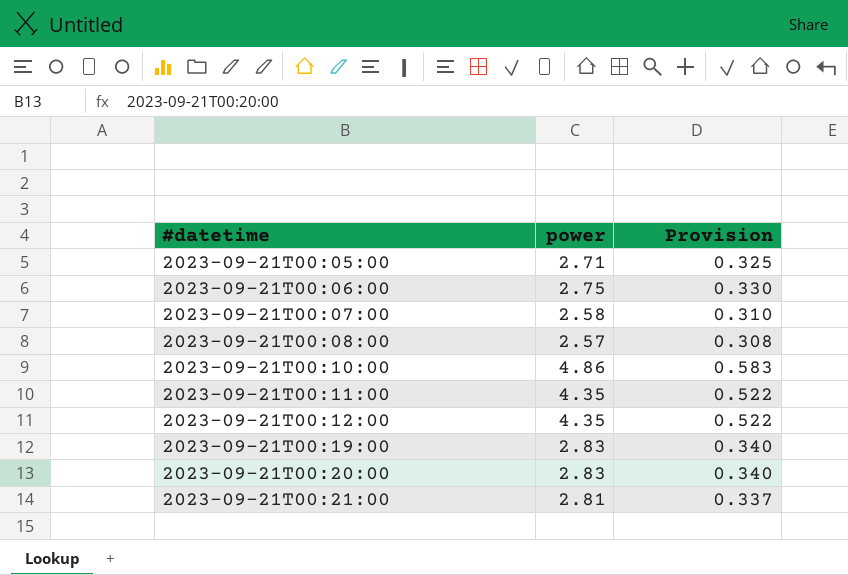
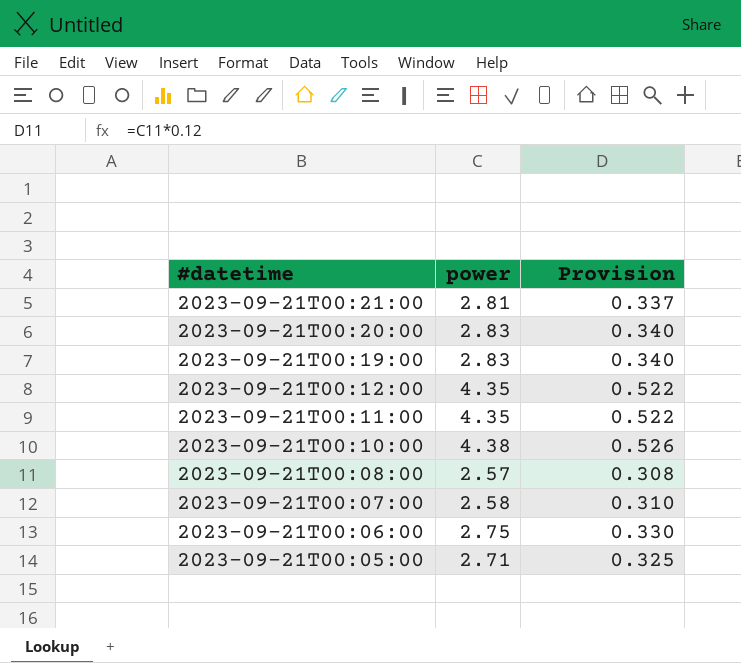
row order: #datetime ascending -> #datetime descending
2023-09-21T00:10:00 | power: 4.86 -> 4.38
2023-09-21T00:10:00 | Provision: 0.583 -> 0.526

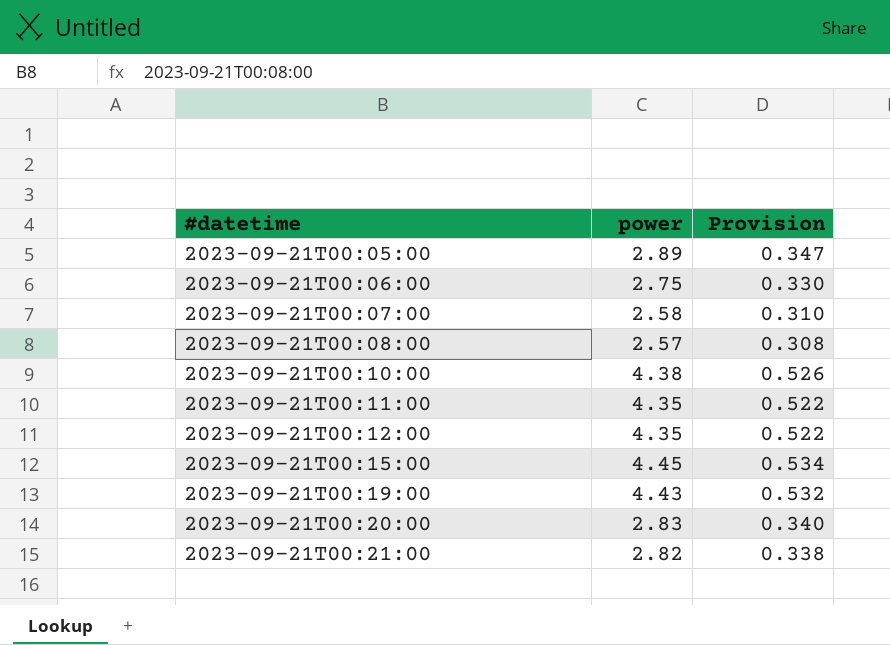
row order: #datetime descending -> #datetime ascending
2023-09-21T00:05:00 | power: 2.71 -> 2.89
2023-09-21T00:05:00 | Provision: 0.325 -> 0.347
row 2023-09-21T00:15:00: none -> 4.45 | 0.534
2023-09-21T00:19:00 | power: 2.83 -> 4.43
2023-09-21T00:19:00 | Provision: 0.340 -> 0.532
2023-09-21T00:21:00 | power: 2.81 -> 2.82
2023-09-21T00:21:00 | Provision: 0.337 -> 0.338

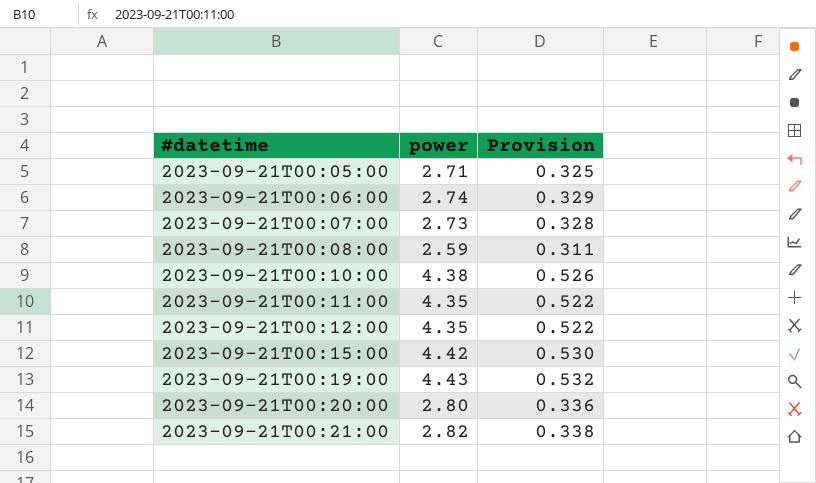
2023-09-21T00:05:00 | power: 2.89 -> 2.71
2023-09-21T00:05:00 | Provision: 0.347 -> 0.325
2023-09-21T00:06:00 | power: 2.75 -> 2.74
2023-09-21T00:06:00 | Provision: 0.330 -> 0.329
2023-09-21T00:07:00 | power: 2.58 -> 2.73
2023-09-21T00:07:00 | Provision: 0.310 -> 0.328
2023-09-21T00:08:00 | power: 2.57 -> 2.59
2023-09-21T00:08:00 | Provision: 0.308 -> 0.311
2023-09-21T00:15:00 | power: 4.45 -> 4.42
2023-09-21T00:15:00 | Provision: 0.534 -> 0.530
2023-09-21T00:20:00 | power: 2.83 -> 2.80
2023-09-21T00:20:00 | Provision: 0.340 -> 0.336

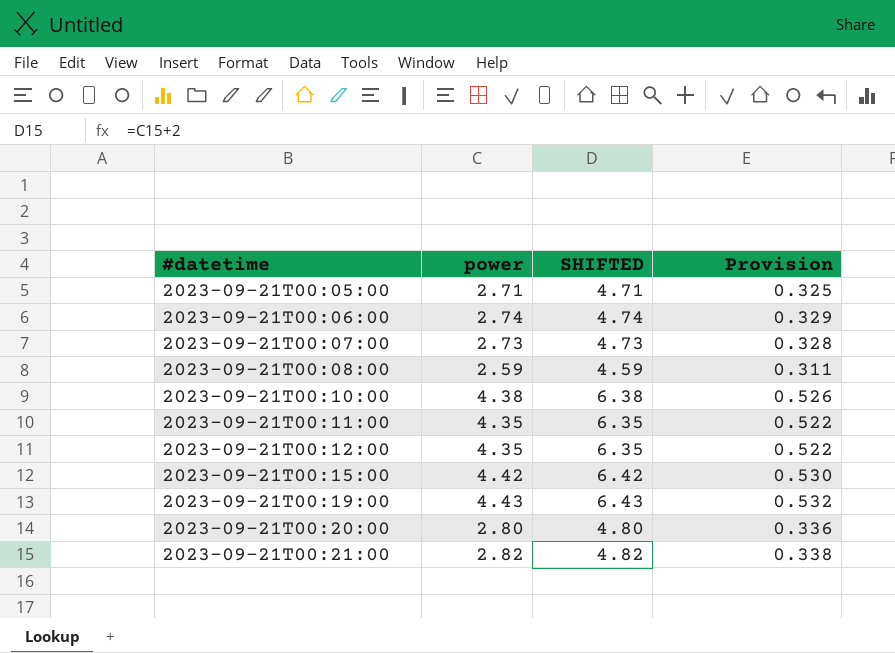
column SHIFTED | formula: none -> [power] + 2

